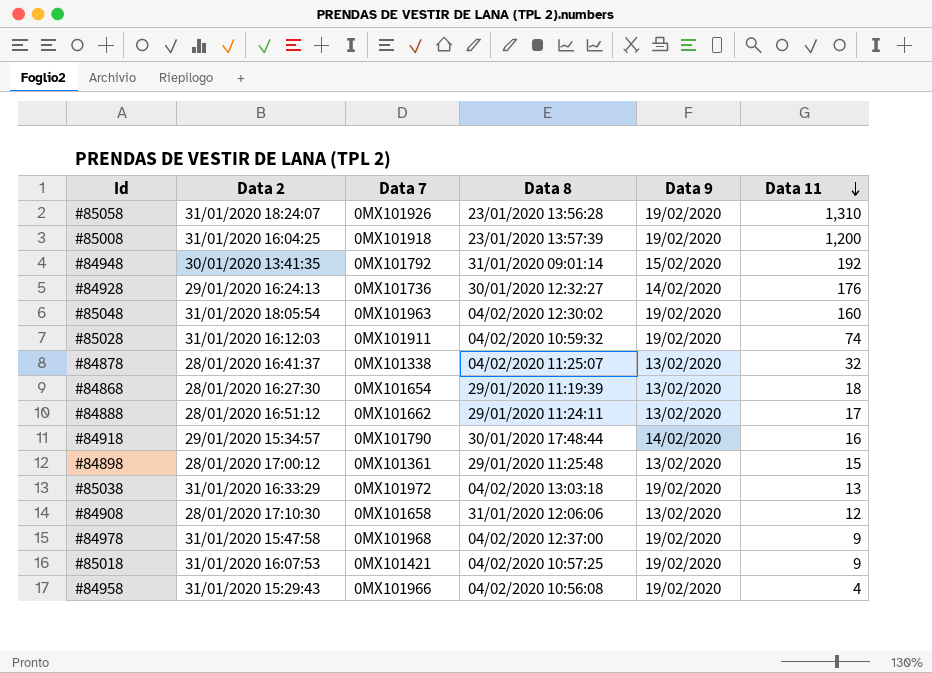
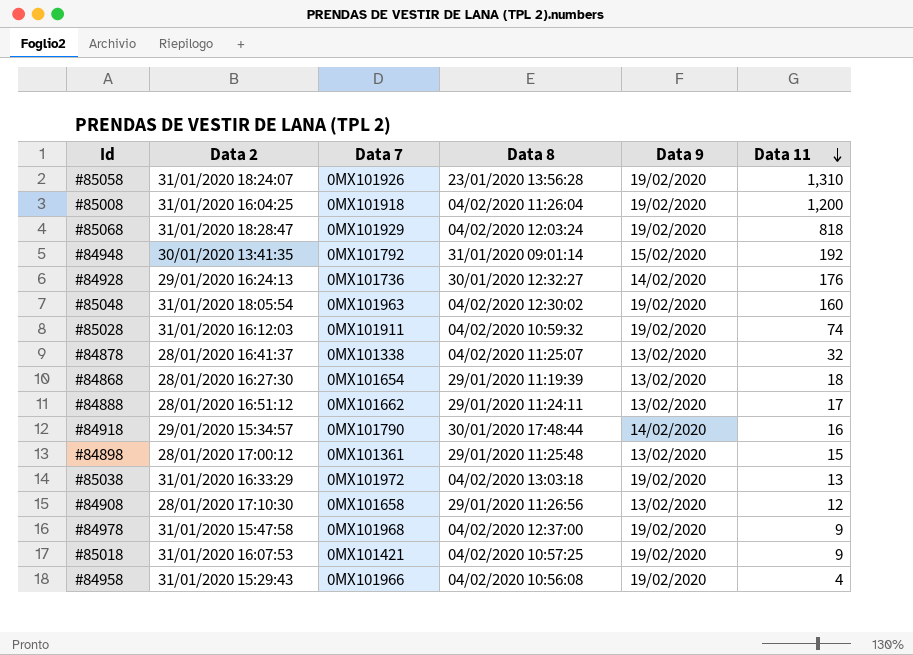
#85008 | Data 8: 23/01/2020 13:57:39 -> 04/02/2020 11:26:04
row #85068: none -> 31/01/2020 18:28:47 | 0MX101929 | 04/02/2020 12:03:24 | 19/02/2020 | 818
#84908 | Data 8: 31/01/2020 12:06:06 -> 29/01/2020 11:26:56

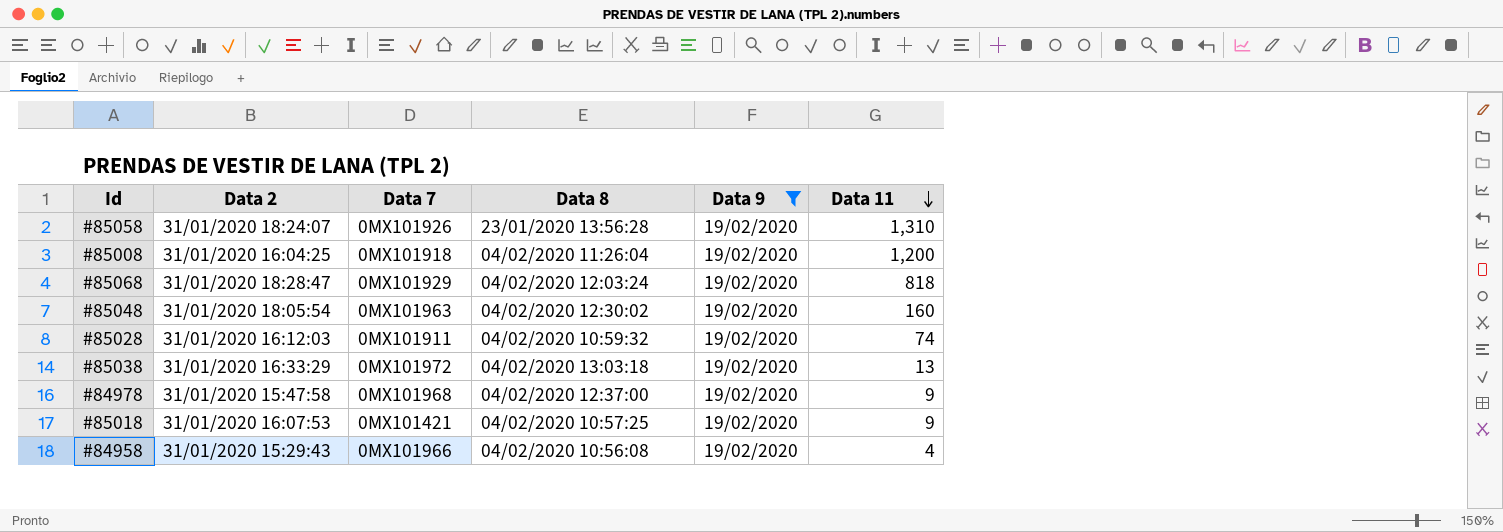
filter: none -> Data 9 = 19/02/2020

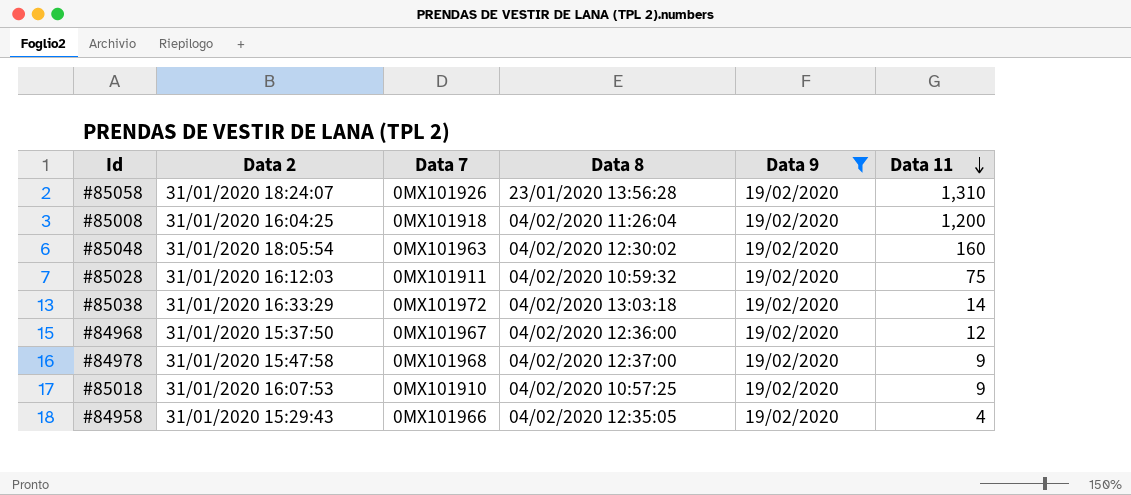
row #85068: 31/01/2020 18:28:47 | 0MX101929 | 04/02/2020 12:03:24 | 19/02/2020 | 818 -> none
#85028 | Data 11: 74 -> 75
#85038 | Data 11: 13 -> 14
row #84968: none -> 31/01/2020 15:37:50 | 0MX101967 | 04/02/2020 12:36:00 | 19/02/2020 | 12
#85018 | Data 7: 0MX101421 -> 0MX101910
#84958 | Data 8: 04/02/2020 10:56:08 -> 04/02/2020 12:35:05

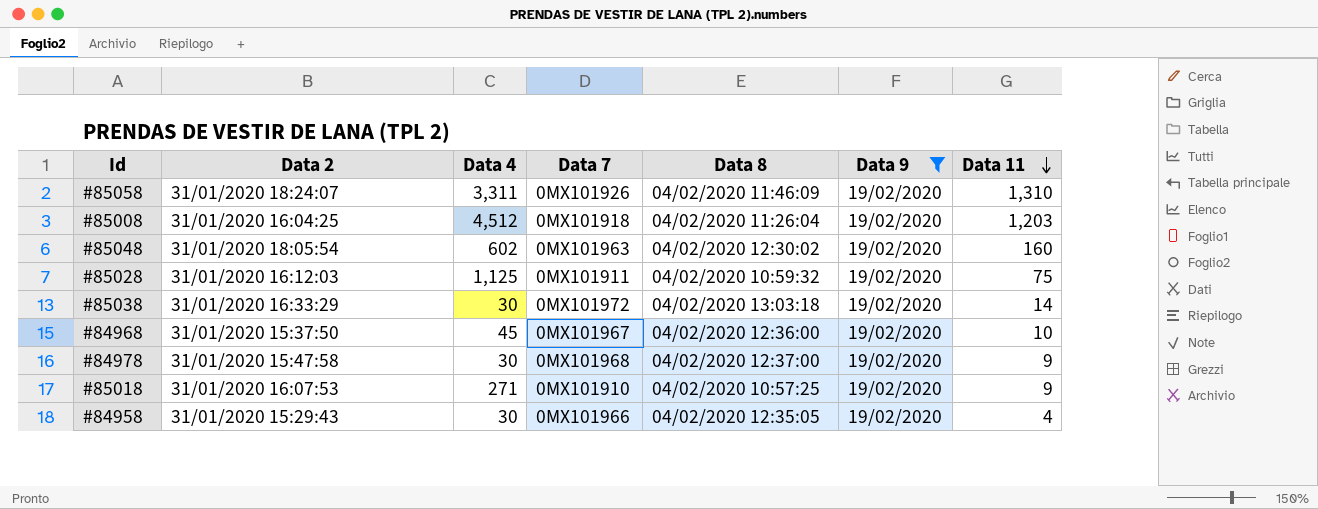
column Data 4 | position: none -> 3
#85058 | Data 8: 23/01/2020 13:56:28 -> 04/02/2020 11:46:09
#85008 | Data 11: 1,200 -> 1,203
#84968 | Data 11: 12 -> 10

